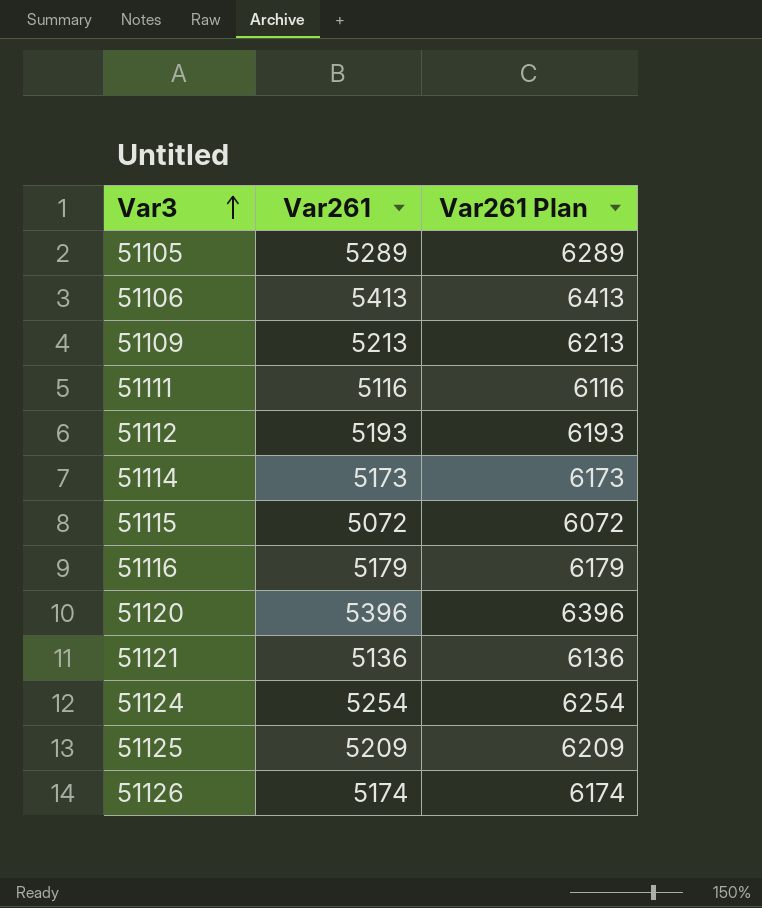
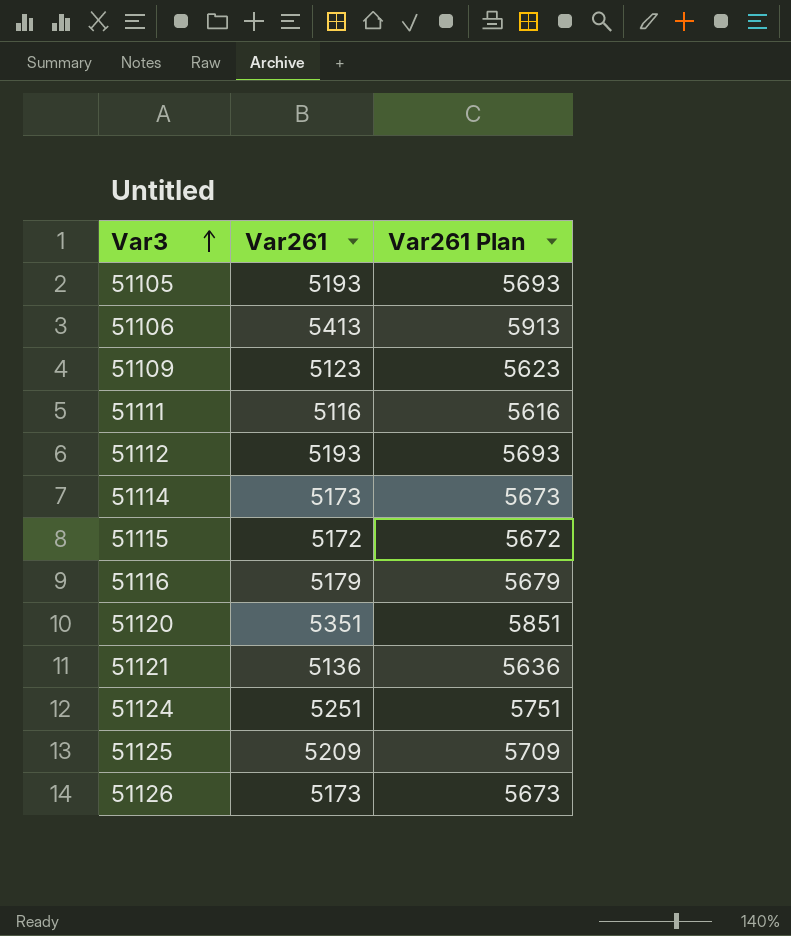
column Var261 Plan | formula: [Var261] + 1000 -> [Var261] + 500
51105 | Var261: 5289 -> 5193
51109 | Var261: 5213 -> 5123
51115 | Var261: 5072 -> 5172
51120 | Var261: 5396 -> 5351
51124 | Var261: 5254 -> 5251
51126 | Var261: 5174 -> 5173

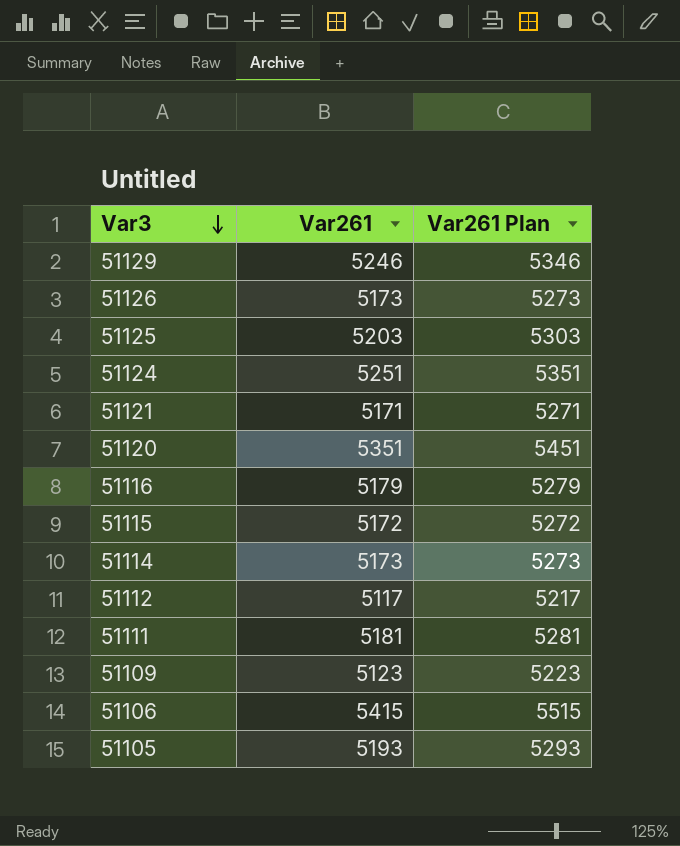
row order: Var3 ascending -> Var3 descending
column Var261 Plan | formula: [Var261] + 500 -> [Var261] + 100
row 51129: none -> 5246 | 5346
51125 | Var261: 5209 -> 5203
51121 | Var261: 5136 -> 5171
51112 | Var261: 5193 -> 5117
51111 | Var261: 5116 -> 5181
51106 | Var261: 5413 -> 5415

